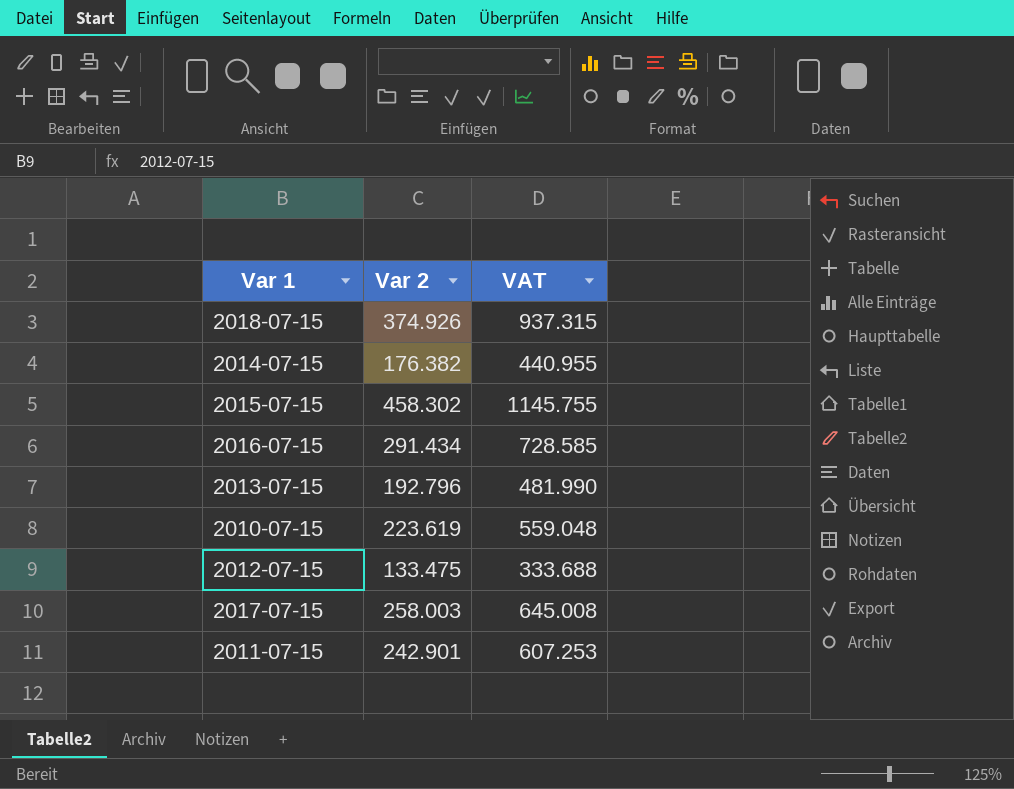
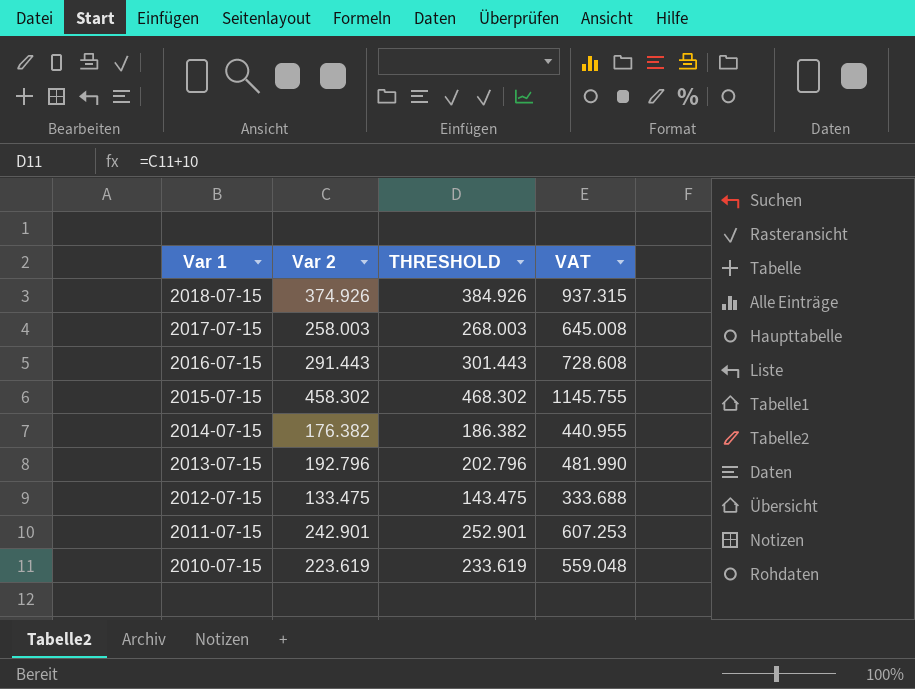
row order: none -> Var 1 descending
column THRESHOLD | formula: none -> [Var 2] + 10
2016-07-15 | Var 2: 291.434 -> 291.443
2016-07-15 | VAT: 728.585 -> 728.608

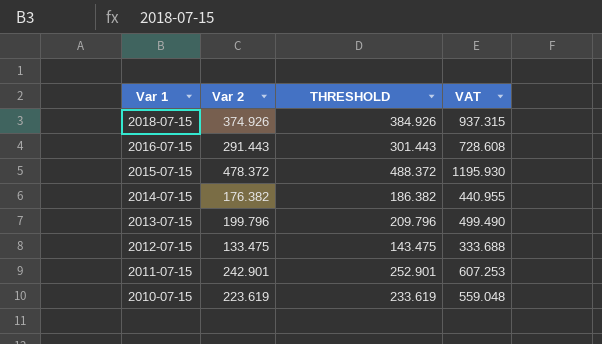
row 2017-07-15: 258.003 | 268.003 | 645.008 -> none
2015-07-15 | Var 2: 458.302 -> 478.372
2015-07-15 | THRESHOLD: 468.302 -> 488.372
2015-07-15 | VAT: 1145.755 -> 1195.930
2013-07-15 | Var 2: 192.796 -> 199.796
2013-07-15 | THRESHOLD: 202.796 -> 209.796
2013-07-15 | VAT: 481.990 -> 499.490

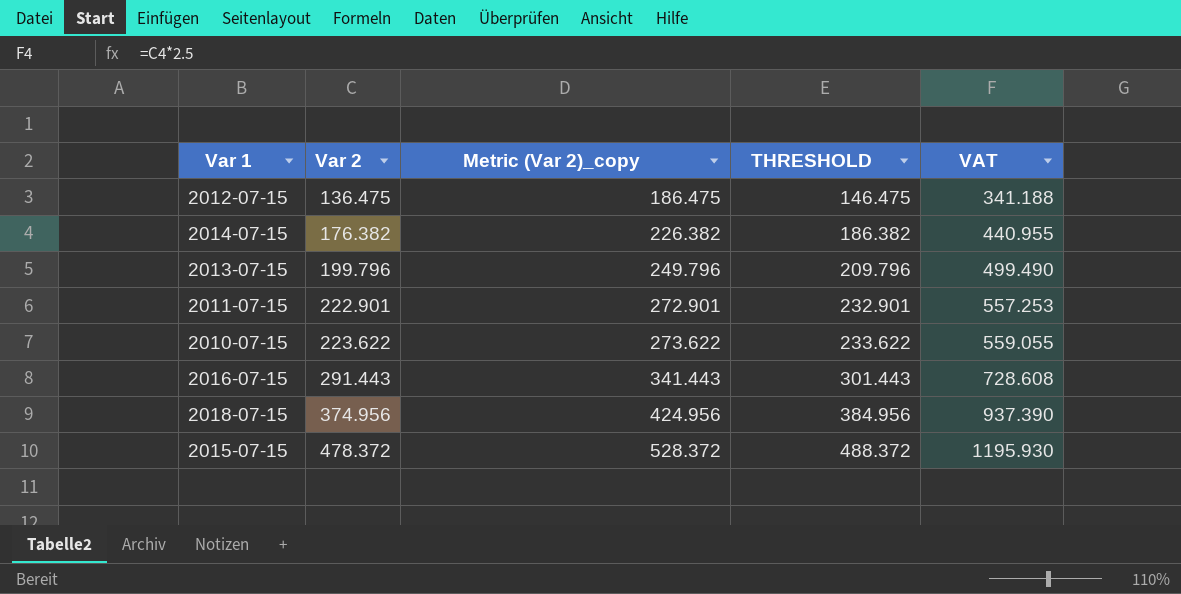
row order: Var 1 descending -> Var 2 ascending
column Metric (Var 2)_copy | formula: none -> [Var 2] + 50
2012-07-15 | Var 2: 133.475 -> 136.475
2012-07-15 | THRESHOLD: 143.475 -> 146.475
2012-07-15 | VAT: 333.688 -> 341.188
2011-07-15 | Var 2: 242.901 -> 222.901
2011-07-15 | THRESHOLD: 252.901 -> 232.901
2011-07-15 | VAT: 607.253 -> 557.253
2010-07-15 | Var 2: 223.619 -> 223.622
2010-07-15 | THRESHOLD: 233.619 -> 233.622
2010-07-15 | VAT: 559.048 -> 559.055
2018-07-15 | Var 2: 374.926 -> 374.956
2018-07-15 | THRESHOLD: 384.926 -> 384.956
2018-07-15 | VAT: 937.315 -> 937.390

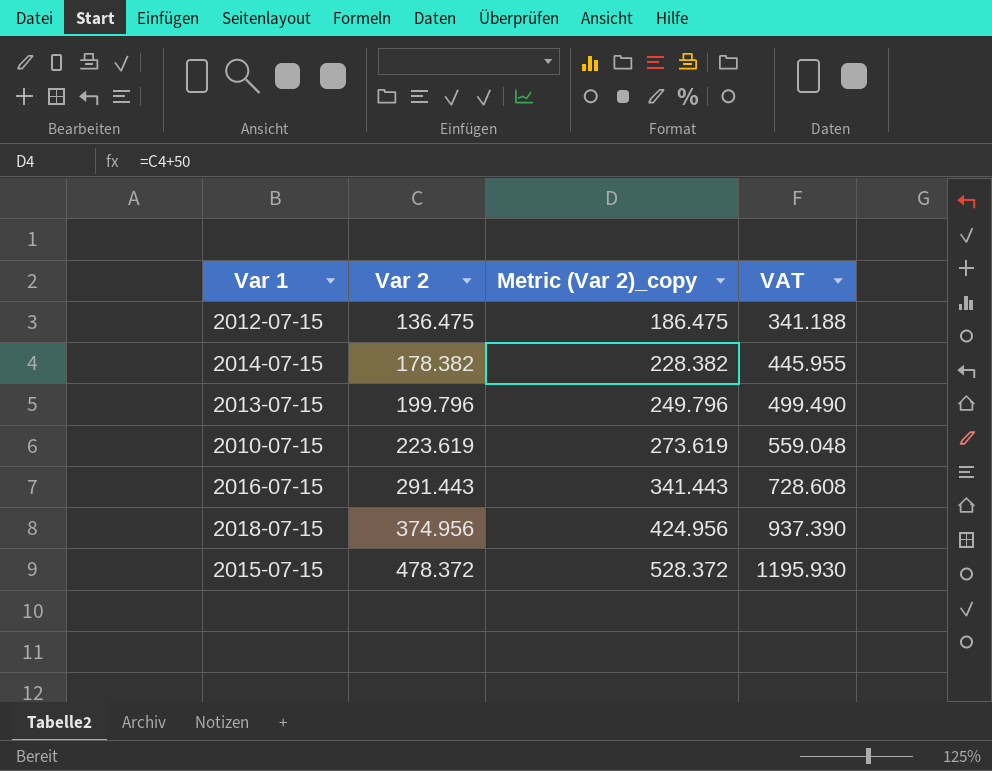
column THRESHOLD | formula: [Var 2] + 10 -> none
row 2011-07-15: 222.901 | 272.901 | 232.901 | 557.253 -> none
2014-07-15 | Var 2: 176.382 -> 178.382
2014-07-15 | Metric (Var 2)_copy: 226.382 -> 228.382
2014-07-15 | VAT: 440.955 -> 445.955
2010-07-15 | Var 2: 223.622 -> 223.619
2010-07-15 | Metric (Var 2)_copy: 273.622 -> 273.619
2010-07-15 | VAT: 559.055 -> 559.048

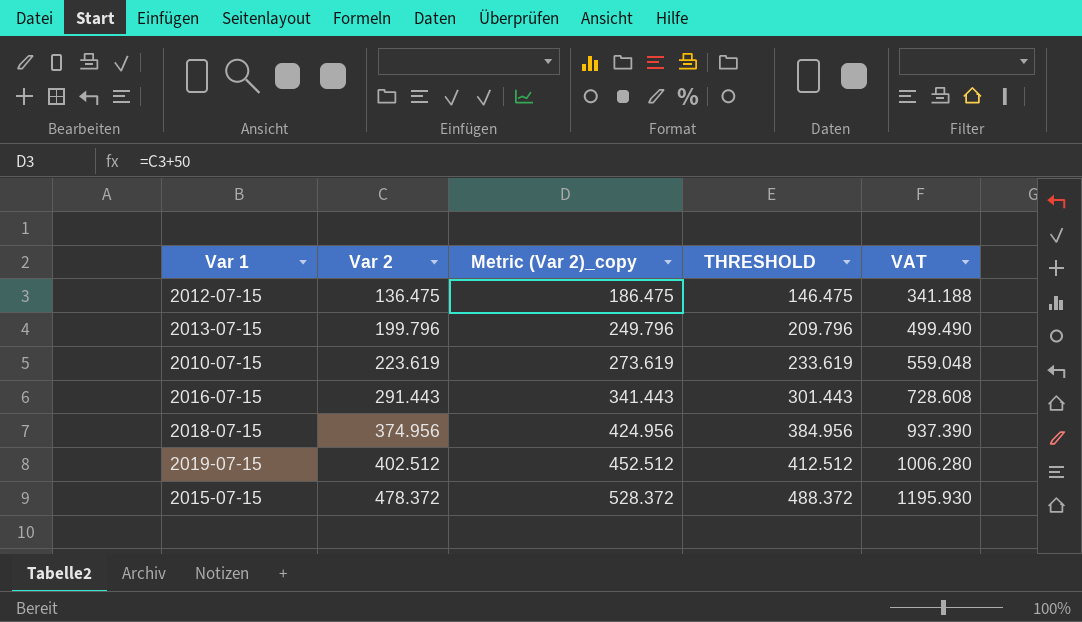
column THRESHOLD | formula: none -> [Var 2] + 10
row 2014-07-15: 178.382 | 228.382 | 445.955 -> none
row 2019-07-15: none -> 402.512 | 452.512 | 412.512 | 1006.280

